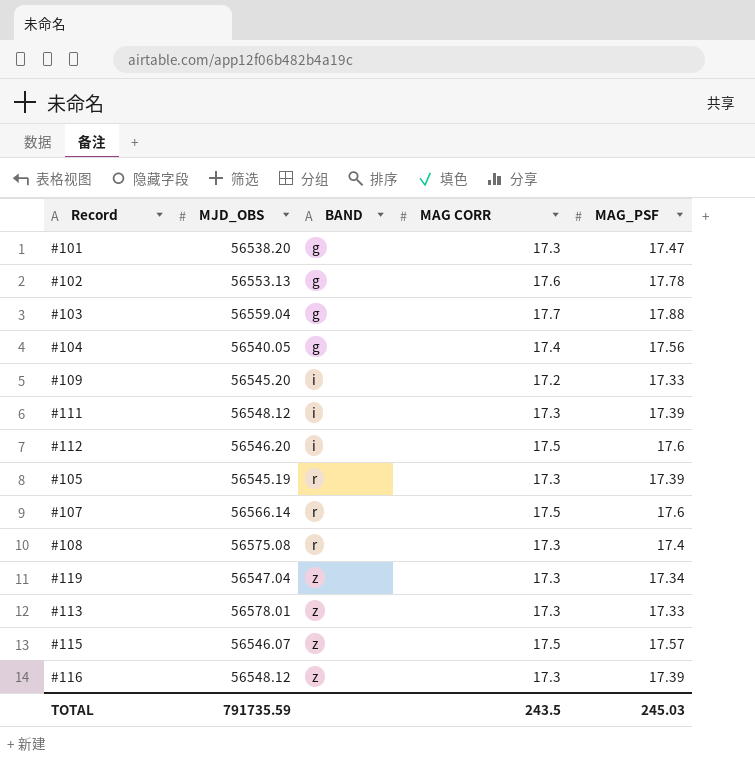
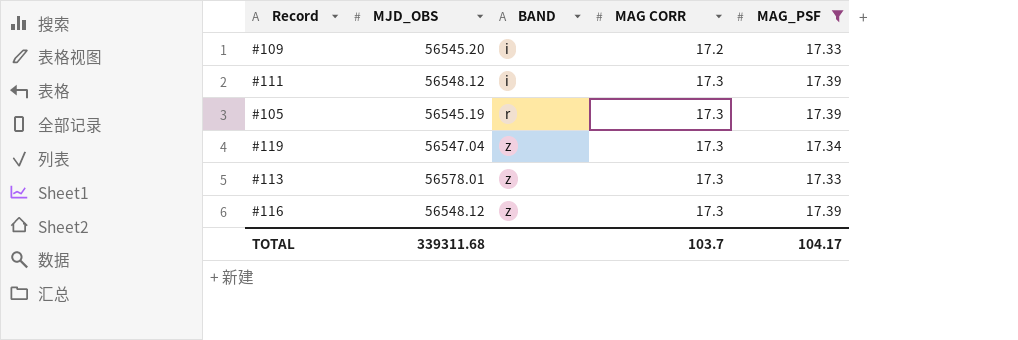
filter: none -> MAG_PSF <= 17.39
TOTAL | MJD_OBS: 791735.59 -> 339311.68
TOTAL | MAG CORR: 243.5 -> 103.7
TOTAL | MAG_PSF: 245.03 -> 104.17

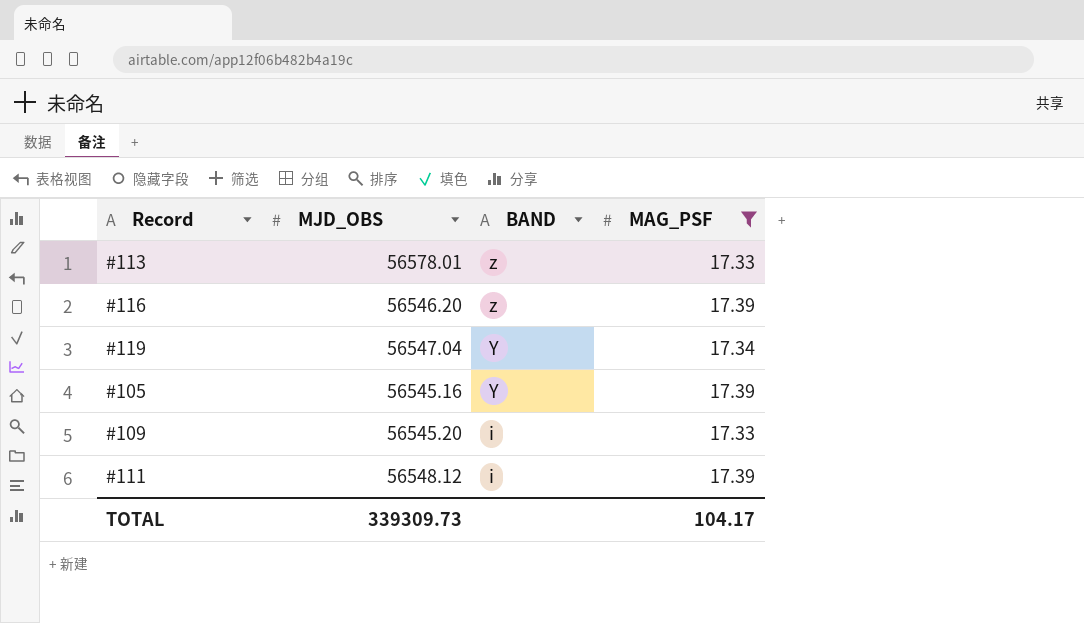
row order: BAND ascending -> BAND descending
column MAG CORR | position: 4 -> none
#116 | MJD_OBS: 56548.12 -> 56546.20
#119 | BAND: z -> Y
#105 | MJD_OBS: 56545.19 -> 56545.16
#105 | BAND: r -> Y
TOTAL | MJD_OBS: 339311.68 -> 339309.73

